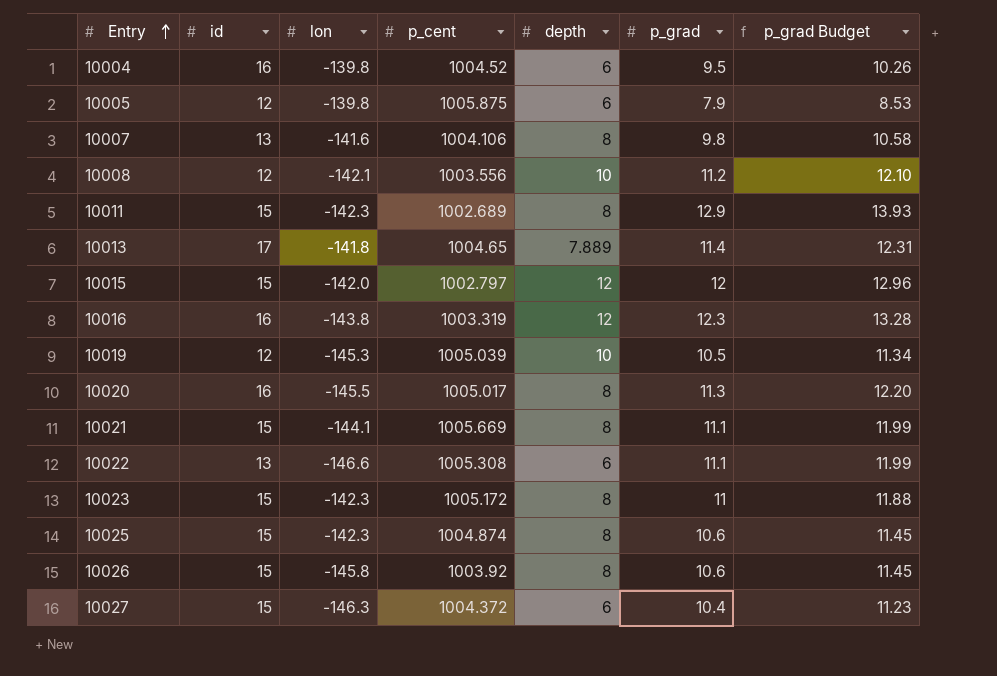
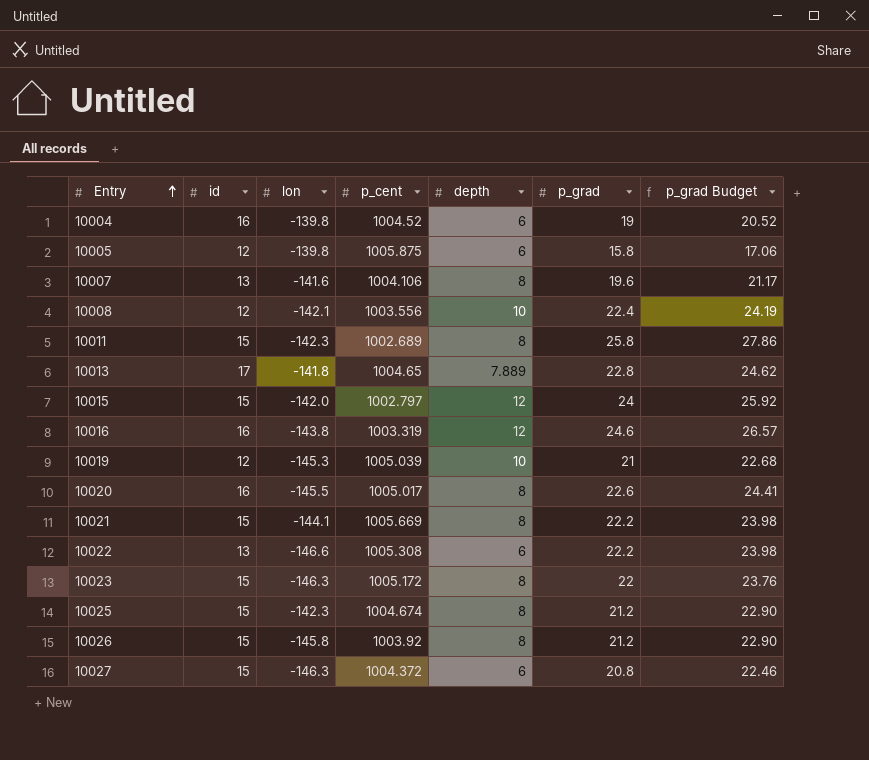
10004 | p_grad: 9.5 -> 19
10004 | p_grad Budget: 10.26 -> 20.52
10005 | p_grad: 7.9 -> 15.8
10005 | p_grad Budget: 8.53 -> 17.06
10007 | p_grad: 9.8 -> 19.6
10007 | p_grad Budget: 10.58 -> 21.17
10008 | p_grad: 11.2 -> 22.4
10008 | p_grad Budget: 12.10 -> 24.19
10011 | p_grad: 12.9 -> 25.8
10011 | p_grad Budget: 13.93 -> 27.86
10013 | p_grad: 11.4 -> 22.8
10013 | p_grad Budget: 12.31 -> 24.62
10015 | p_grad: 12 -> 24
10015 | p_grad Budget: 12.96 -> 25.92
10016 | p_grad: 12.3 -> 24.6
10016 | p_grad Budget: 13.28 -> 26.57
10019 | p_grad: 10.5 -> 21
10019 | p_grad Budget: 11.34 -> 22.68
10020 | p_grad: 11.3 -> 22.6
10020 | p_grad Budget: 12.20 -> 24.41
10021 | p_grad: 11.1 -> 22.2
10021 | p_grad Budget: 11.99 -> 23.98
10022 | p_grad: 11.1 -> 22.2
10022 | p_grad Budget: 11.99 -> 23.98
10023 | lon: -142.3 -> -146.3
10023 | p_grad: 11 -> 22
10023 | p_grad Budget: 11.88 -> 23.76
10025 | p_cent: 1004.874 -> 1004.674
10025 | p_grad: 10.6 -> 21.2
10025 | p_grad Budget: 11.45 -> 22.90
10026 | p_grad: 10.6 -> 21.2
10026 | p_grad Budget: 11.45 -> 22.90
10027 | p_grad: 10.4 -> 20.8
10027 | p_grad Budget: 11.23 -> 22.46

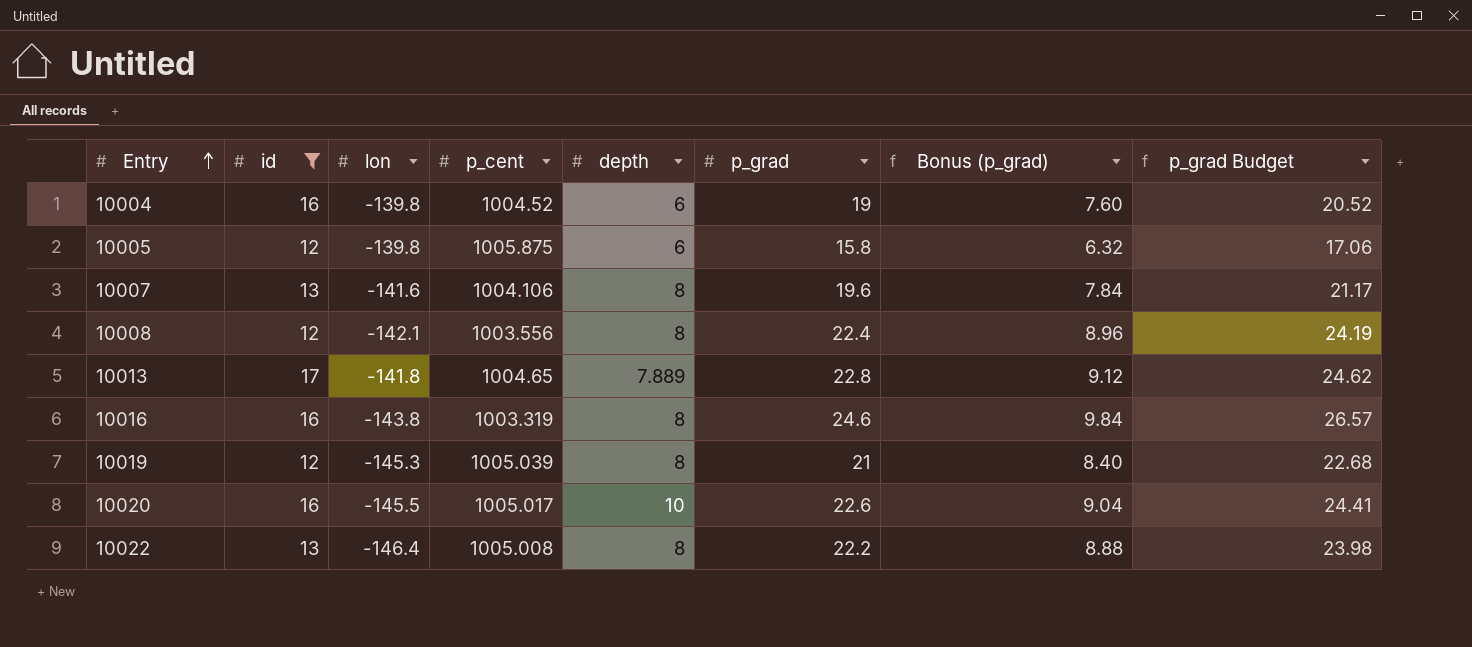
filter: none -> id != 15
column Bonus (p_grad) | formula: none -> [p_grad] * 0.4
10008 | depth: 10 -> 8
10016 | depth: 12 -> 8
10019 | depth: 10 -> 8
10020 | depth: 8 -> 10
10022 | lon: -146.6 -> -146.4
10022 | p_cent: 1005.308 -> 1005.008
10022 | depth: 6 -> 8

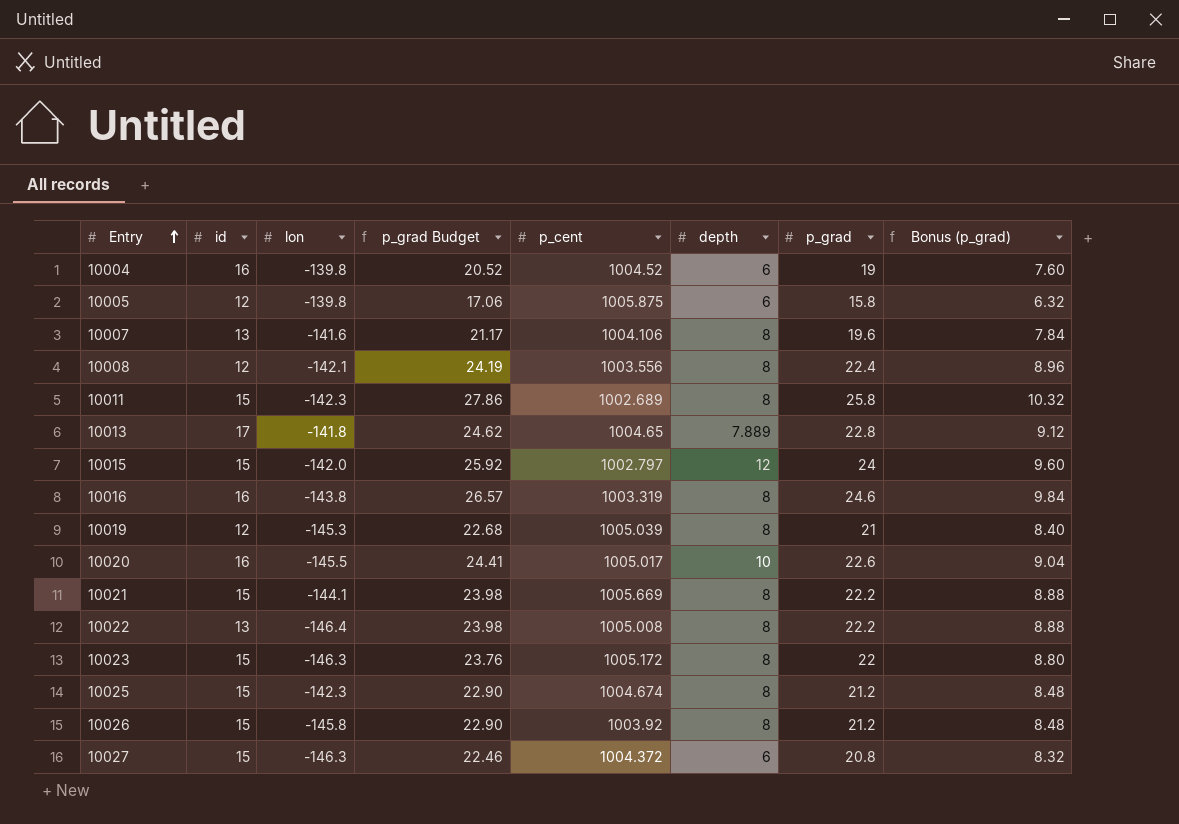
filter: id != 15 -> none
column p_grad Budget | position: 8 -> 4

